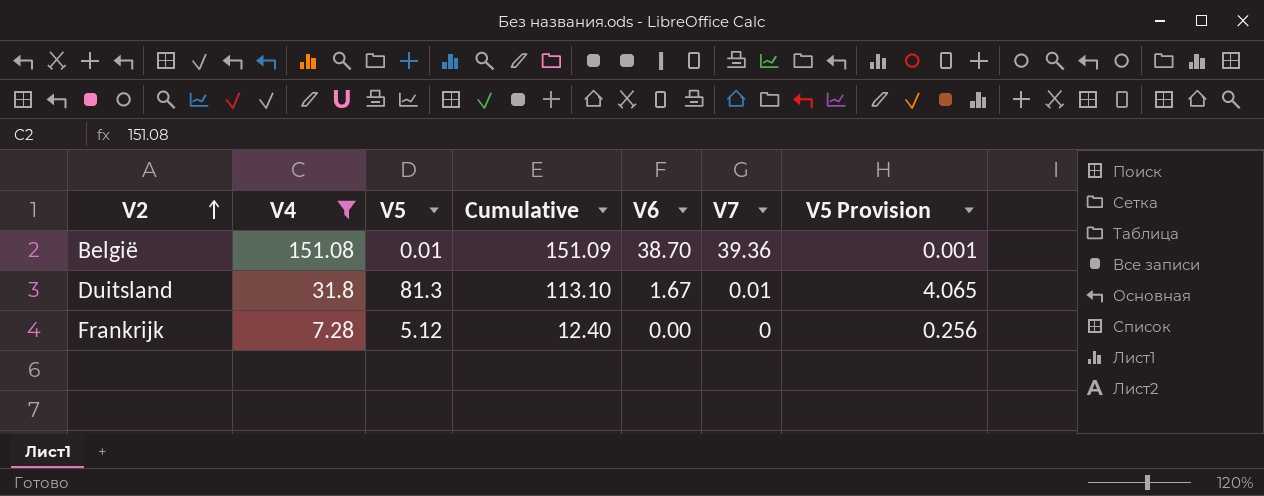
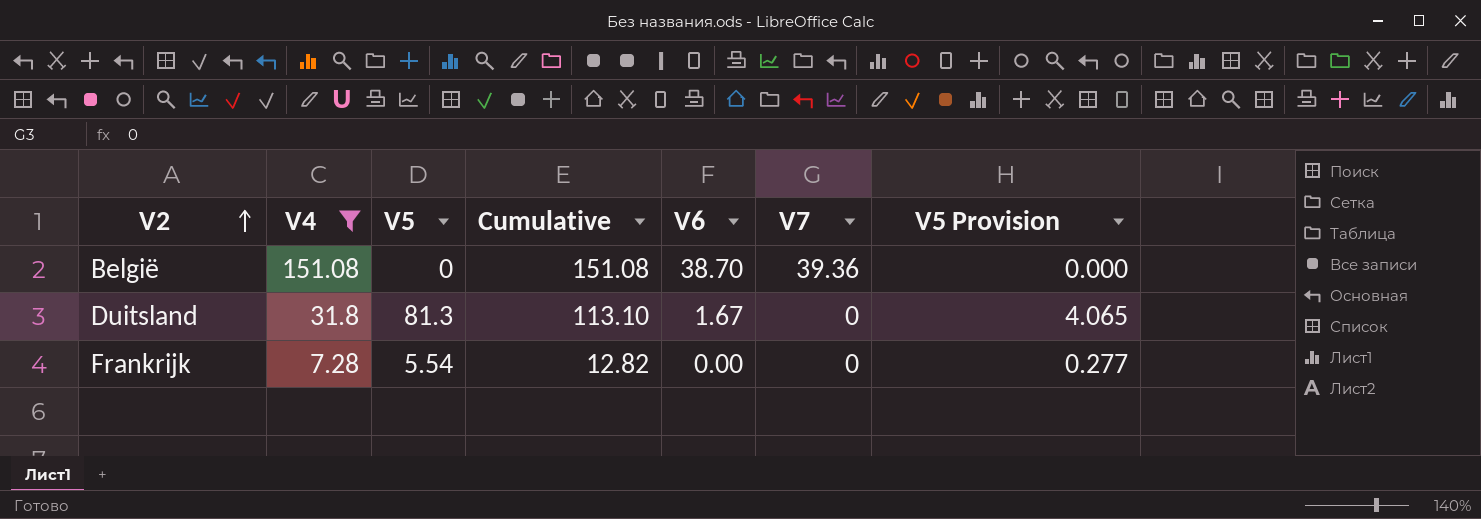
België | V5: 0.01 -> 0
België | Cumulative: 151.09 -> 151.08
België | V5 Provision: 0.001 -> 0.000
Duitsland | V7: 0.01 -> 0
Frankrijk | V5: 5.12 -> 5.54
Frankrijk | Cumulative: 12.40 -> 12.82
Frankrijk | V5 Provision: 0.256 -> 0.277

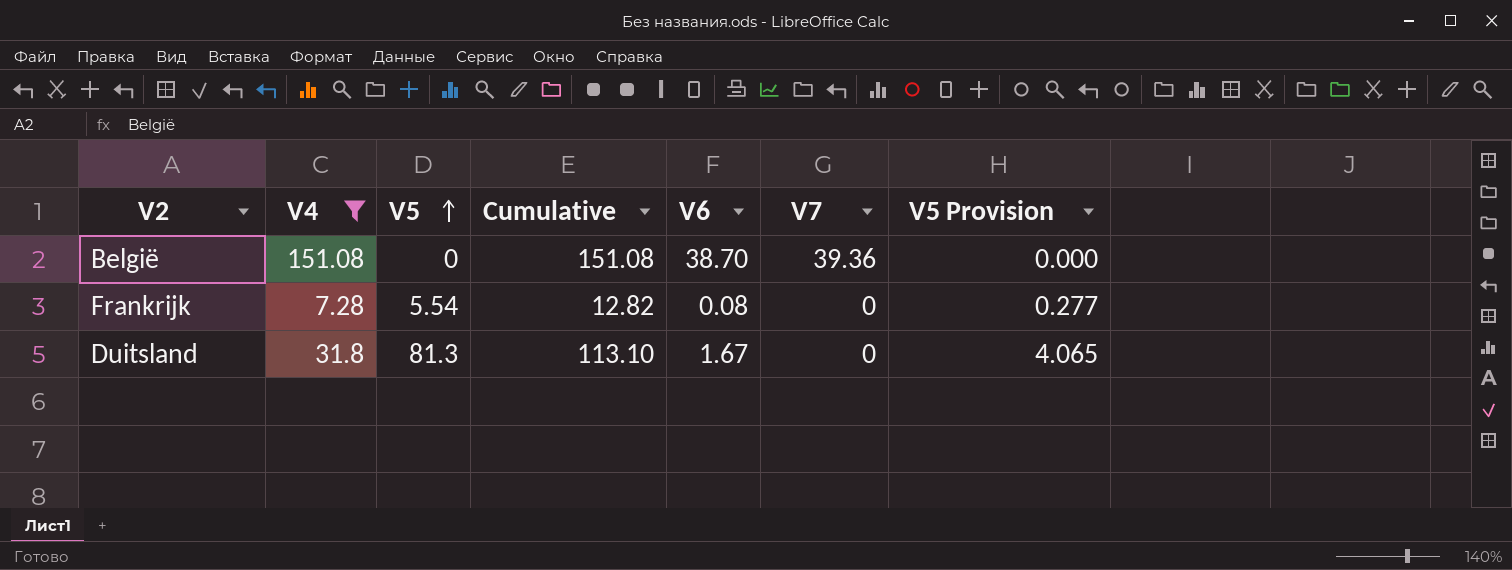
row order: V2 ascending -> V5 ascending
Frankrijk | V6: 0.00 -> 0.08

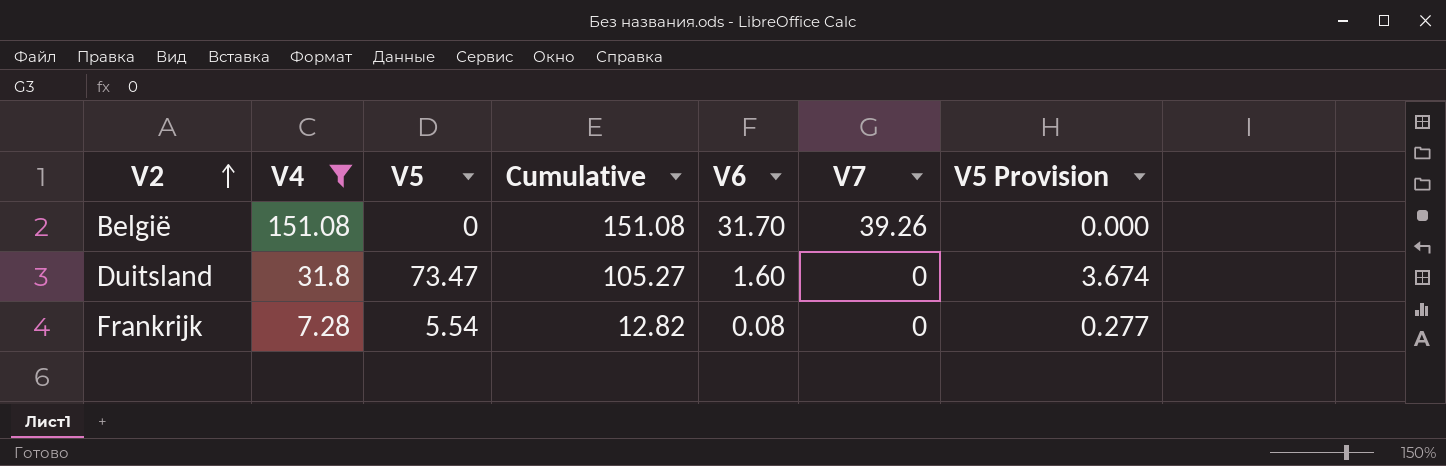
row order: V5 ascending -> V2 ascending
België | V6: 38.70 -> 31.70
België | V7: 39.36 -> 39.26
Duitsland | V5: 81.3 -> 73.47
Duitsland | Cumulative: 113.10 -> 105.27
Duitsland | V6: 1.67 -> 1.60
Duitsland | V5 Provision: 4.065 -> 3.674

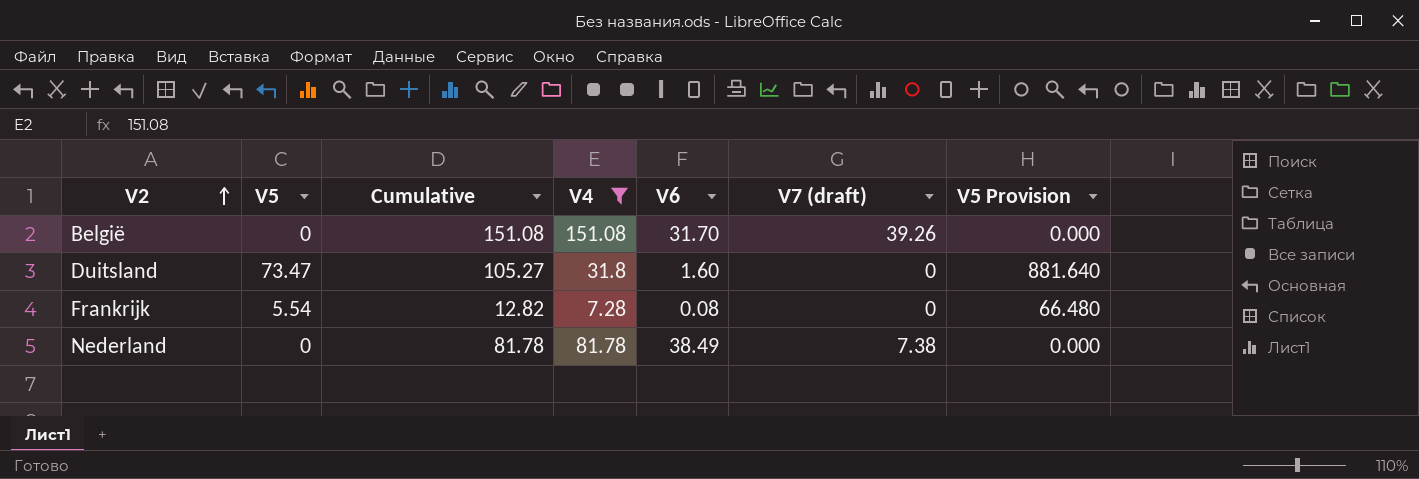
column V4 | position: 2 -> 4
column name: V7 -> V7 (draft)
column V5 Provision | formula: [V5] * 0.05 -> [V5] * 12
row Nederland: none -> 0 | 81.78 | 81.78 | 38.49 | 7.38 | 0.000

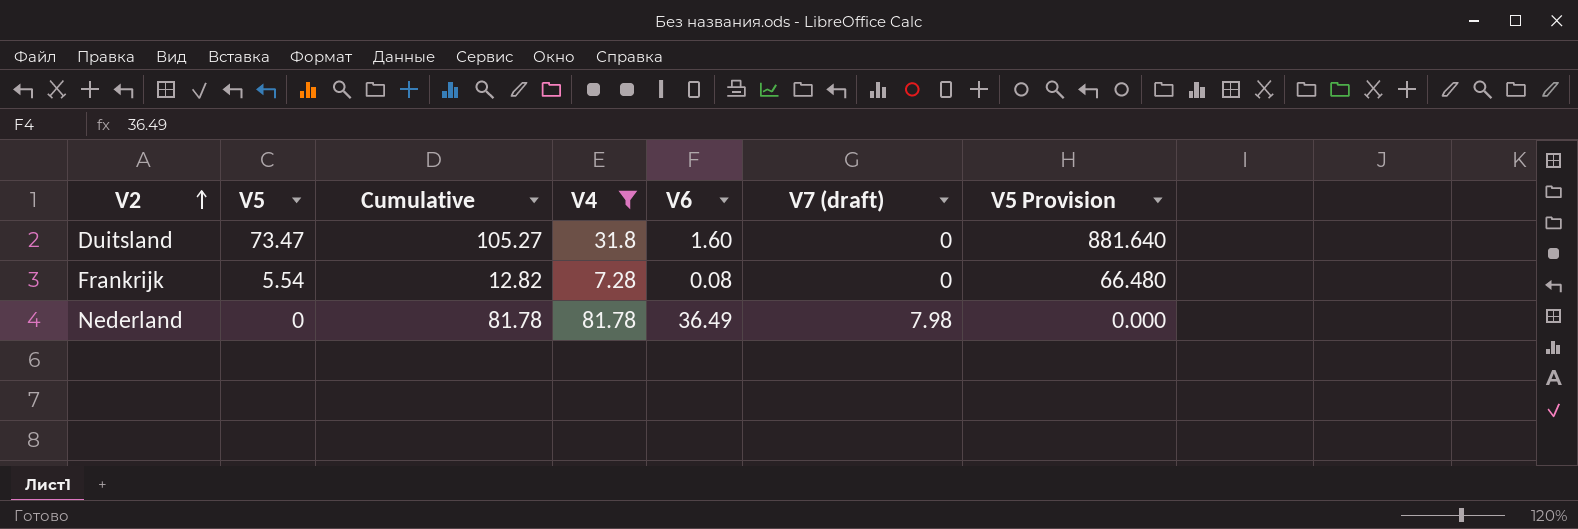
row België: 0 | 151.08 | 151.08 | 31.70 | 39.26 | 0.000 -> none
Nederland | V6: 38.49 -> 36.49
Nederland | V7 (draft): 7.38 -> 7.98

